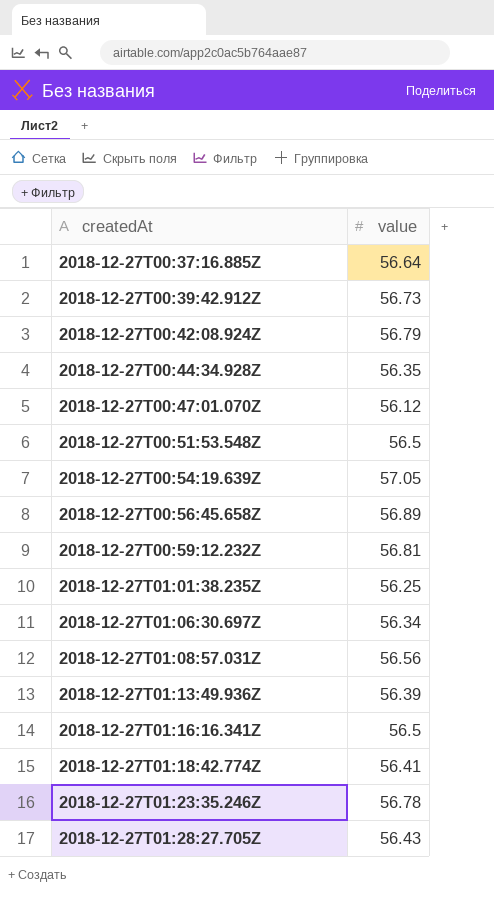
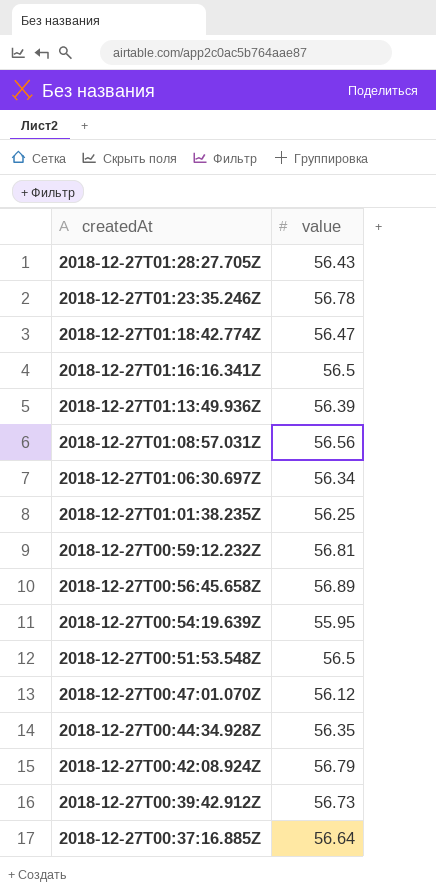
row order: createdAt ascending -> createdAt descending
2018-12-27T01:18:42.774Z | value: 56.41 -> 56.47
2018-12-27T00:54:19.639Z | value: 57.05 -> 55.95

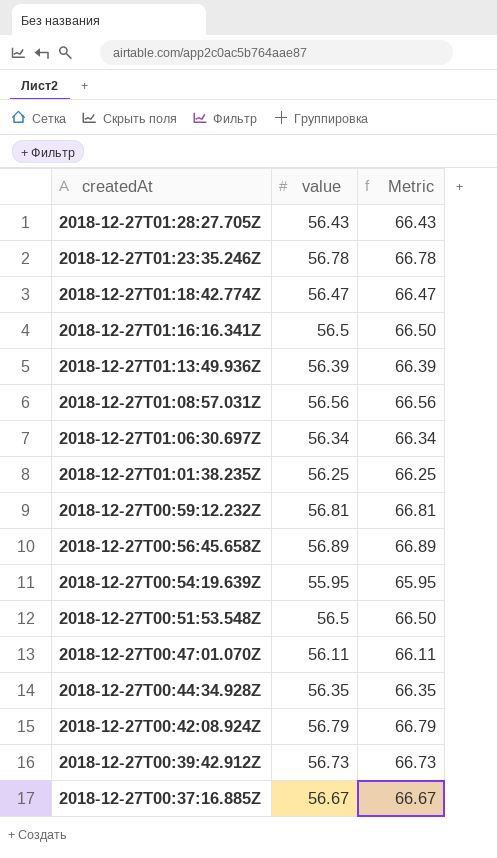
column Metric | formula: none -> [value] + 10
2018-12-27T00:47:01.070Z | value: 56.12 -> 56.11
2018-12-27T00:37:16.885Z | value: 56.64 -> 56.67

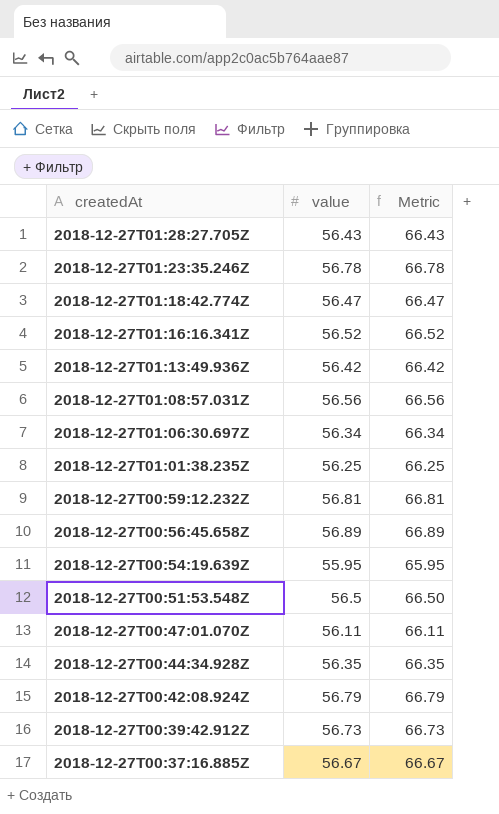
2018-12-27T01:16:16.341Z | value: 56.5 -> 56.52
2018-12-27T01:16:16.341Z | Metric: 66.50 -> 66.52
2018-12-27T01:13:49.936Z | value: 56.39 -> 56.42
2018-12-27T01:13:49.936Z | Metric: 66.39 -> 66.42

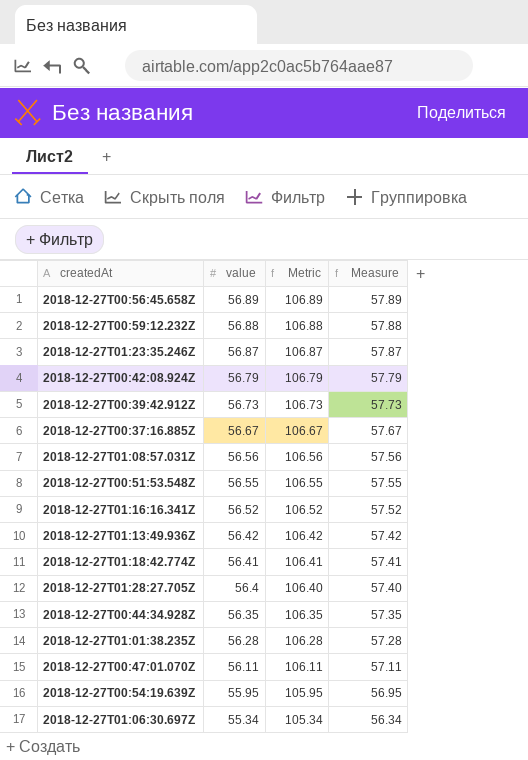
row order: createdAt descending -> value descending
column Metric | formula: [value] + 10 -> [value] + 50
column Measure | formula: none -> [value] + 1
2018-12-27T00:59:12.232Z | value: 56.81 -> 56.88
2018-12-27T01:23:35.246Z | value: 56.78 -> 56.87
2018-12-27T00:51:53.548Z | value: 56.5 -> 56.55
2018-12-27T01:18:42.774Z | value: 56.47 -> 56.41
2018-12-27T01:28:27.705Z | value: 56.43 -> 56.4
2018-12-27T01:01:38.235Z | value: 56.25 -> 56.28
2018-12-27T01:06:30.697Z | value: 56.34 -> 55.34

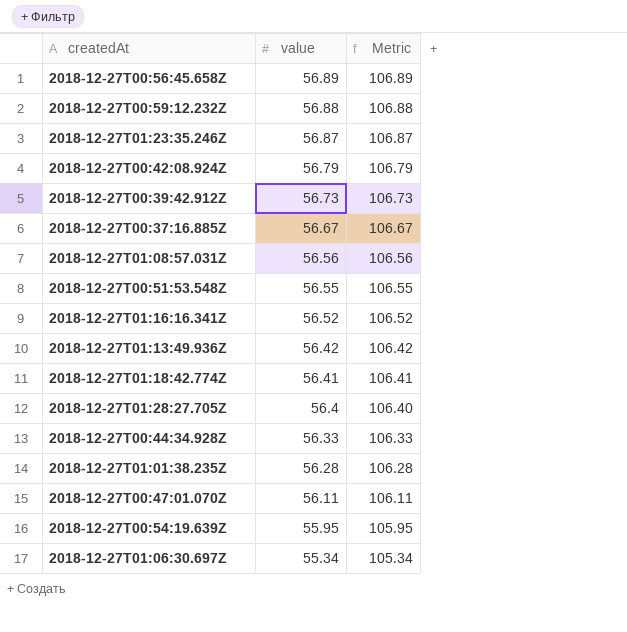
column Measure | formula: [value] + 1 -> none
2018-12-27T00:44:34.928Z | value: 56.35 -> 56.33
2018-12-27T00:44:34.928Z | Metric: 106.35 -> 106.33

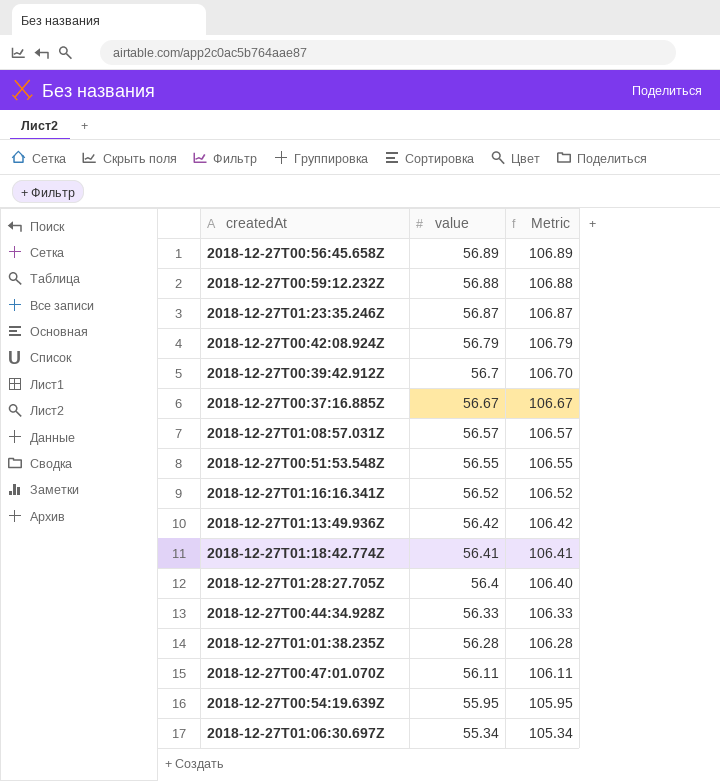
2018-12-27T00:39:42.912Z | value: 56.73 -> 56.7
2018-12-27T00:39:42.912Z | Metric: 106.73 -> 106.70
2018-12-27T01:08:57.031Z | value: 56.56 -> 56.57
2018-12-27T01:08:57.031Z | Metric: 106.56 -> 106.57

